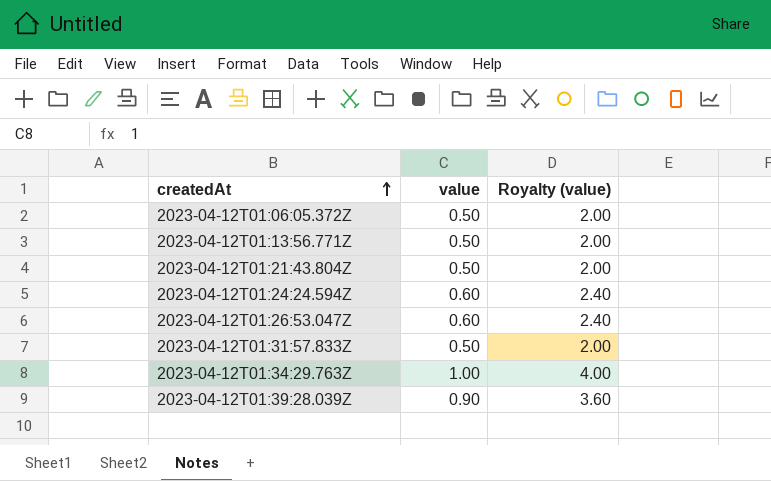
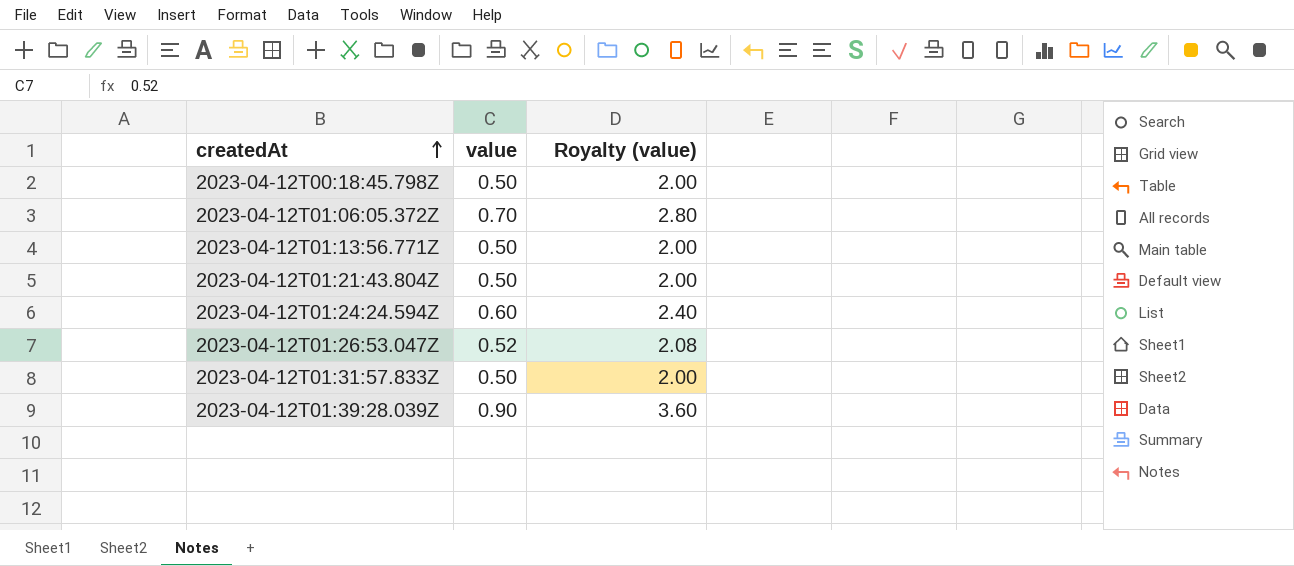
row 2023-04-12T01:34:29.763Z: 1.00 | 4.00 -> none
row 2023-04-12T00:18:45.798Z: none -> 0.50 | 2.00
2023-04-12T01:06:05.372Z | value: 0.50 -> 0.70
2023-04-12T01:06:05.372Z | Royalty (value): 2.00 -> 2.80
2023-04-12T01:26:53.047Z | value: 0.60 -> 0.52
2023-04-12T01:26:53.047Z | Royalty (value): 2.40 -> 2.08

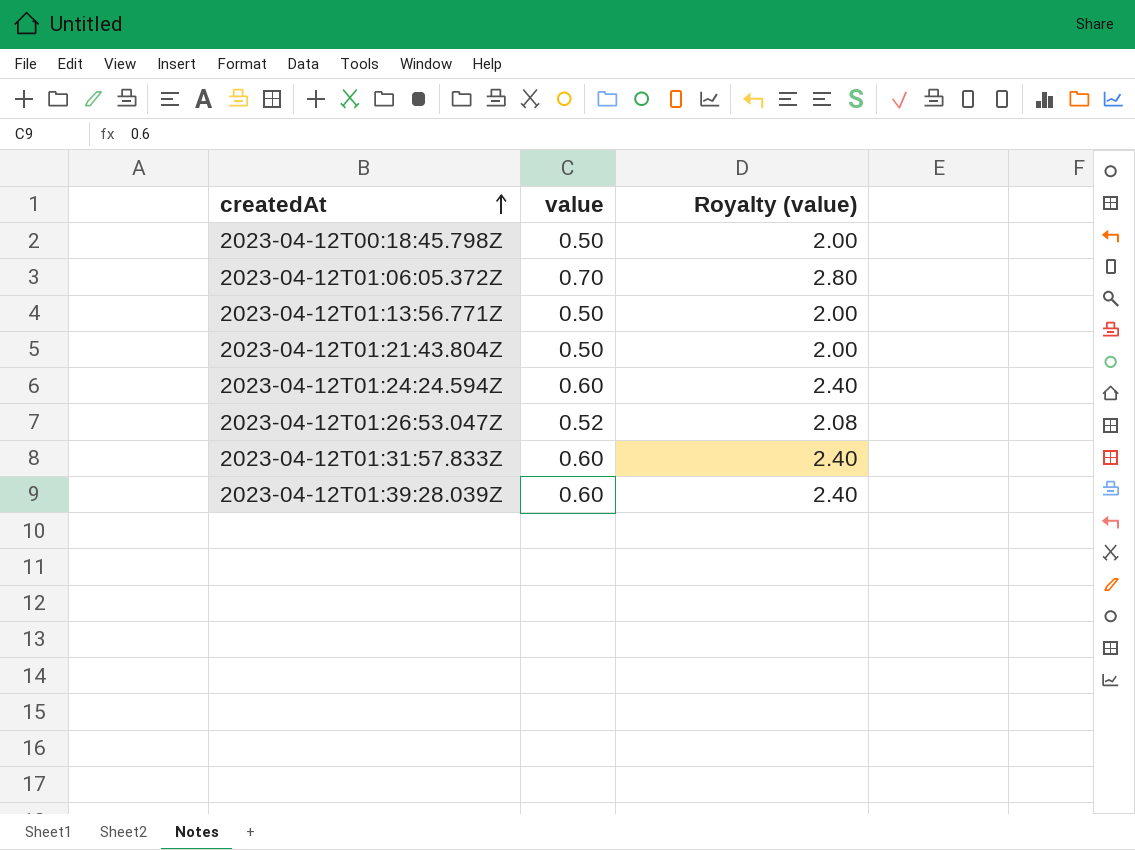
2023-04-12T01:31:57.833Z | value: 0.50 -> 0.60
2023-04-12T01:31:57.833Z | Royalty (value): 2.00 -> 2.40
2023-04-12T01:39:28.039Z | value: 0.90 -> 0.60
2023-04-12T01:39:28.039Z | Royalty (value): 3.60 -> 2.40

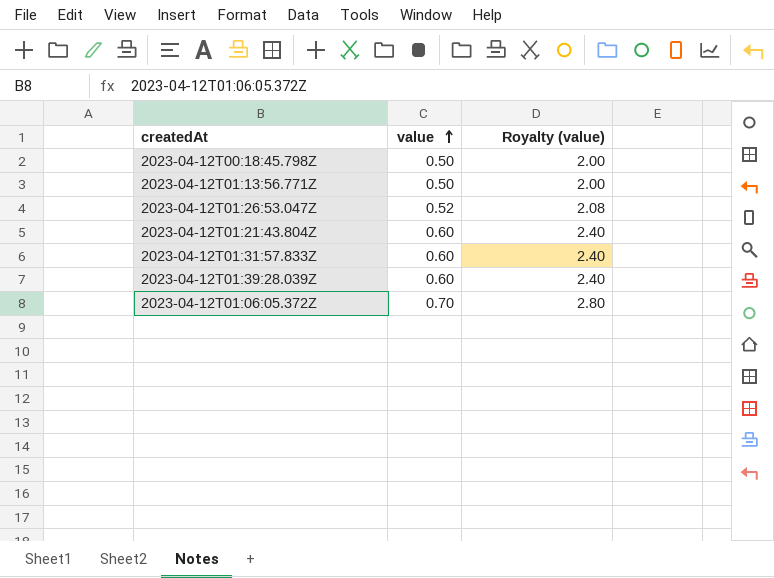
row order: createdAt ascending -> value ascending
row 2023-04-12T01:24:24.594Z: 0.60 | 2.40 -> none
2023-04-12T01:21:43.804Z | value: 0.50 -> 0.60
2023-04-12T01:21:43.804Z | Royalty (value): 2.00 -> 2.40

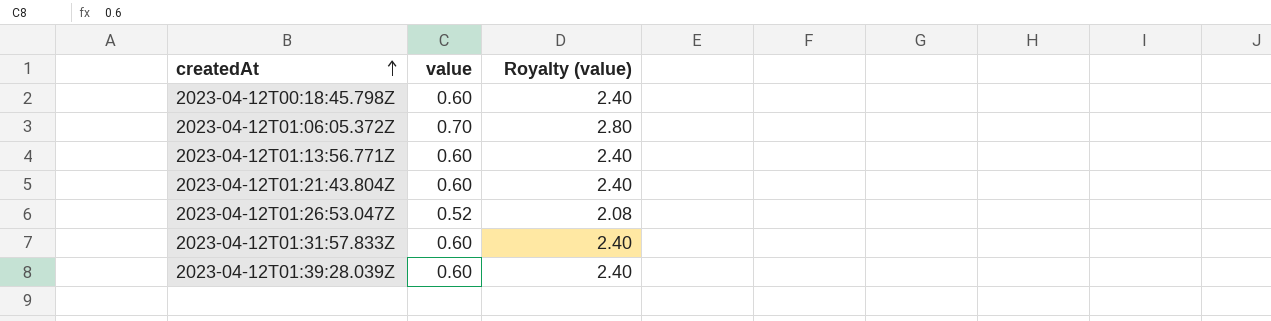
row order: value ascending -> createdAt ascending
2023-04-12T00:18:45.798Z | value: 0.50 -> 0.60
2023-04-12T00:18:45.798Z | Royalty (value): 2.00 -> 2.40
2023-04-12T01:13:56.771Z | value: 0.50 -> 0.60
2023-04-12T01:13:56.771Z | Royalty (value): 2.00 -> 2.40

